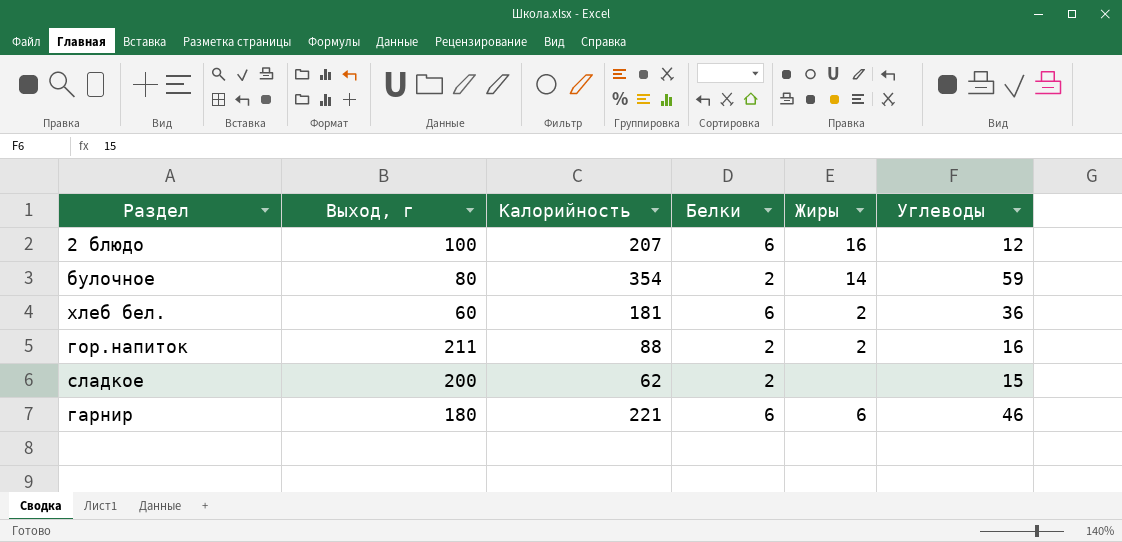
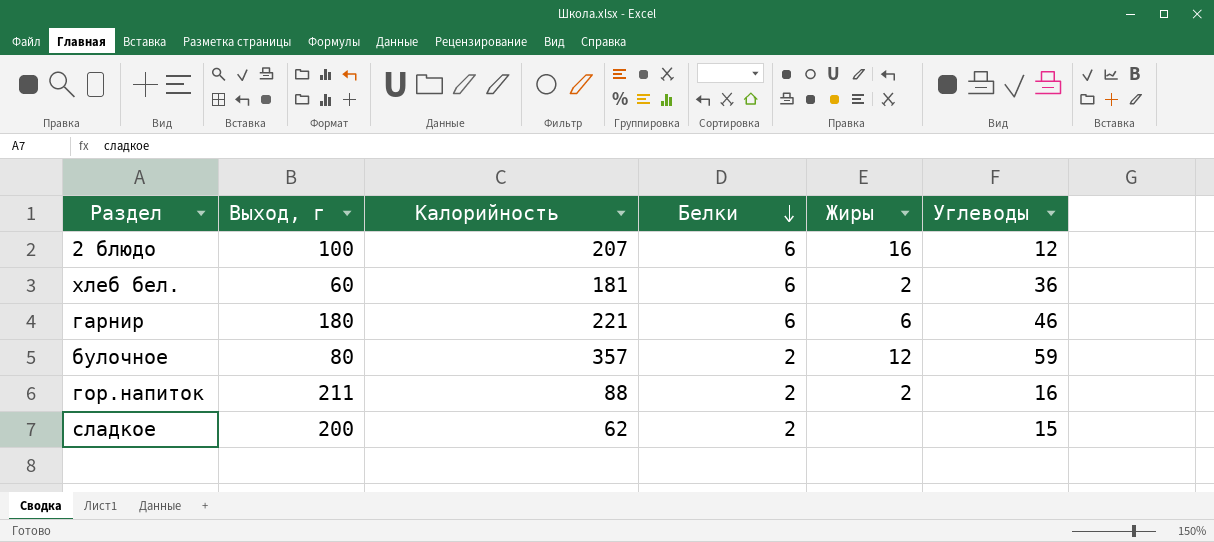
row order: none -> Белки descending
булочное | Калорийность: 354 -> 357
булочное | Жиры: 14 -> 12

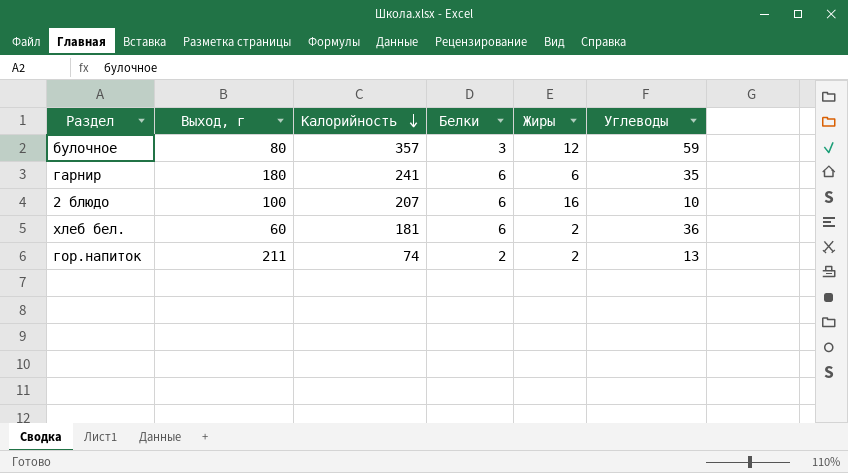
row order: Белки descending -> Калорийность descending
row сладкое: 200 | 62 | 2 | none | 15 -> none
булочное | Белки: 2 -> 3
гарнир | Калорийность: 221 -> 241
гарнир | Углеводы: 46 -> 35
2 блюдо | Углеводы: 12 -> 10
гор.напиток | Калорийность: 88 -> 74
гор.напиток | Углеводы: 16 -> 13

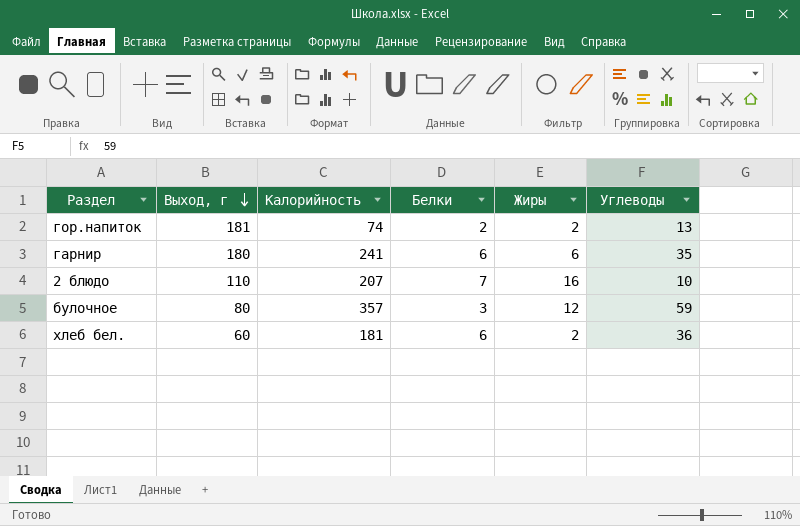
row order: Калорийность descending -> Выход, г descending
гор.напиток | Выход, г: 211 -> 181
2 блюдо | Выход, г: 100 -> 110
2 блюдо | Белки: 6 -> 7

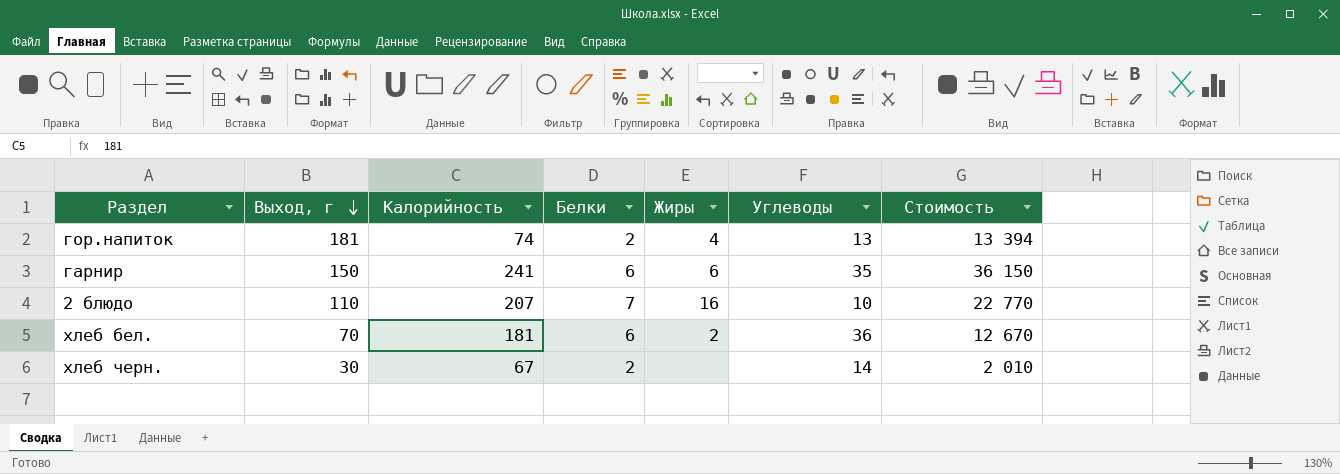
column Стоимость | formula: none -> [Выход, г] * [Калорийность]
row булочное: 80 | 357 | 3 | 12 | 59 -> none
гор.напиток | Жиры: 2 -> 4
гарнир | Выход, г: 180 -> 150
хлеб бел. | Выход, г: 60 -> 70
row хлеб черн.: none -> 30 | 67 | 2 | none | 14 | 2 010

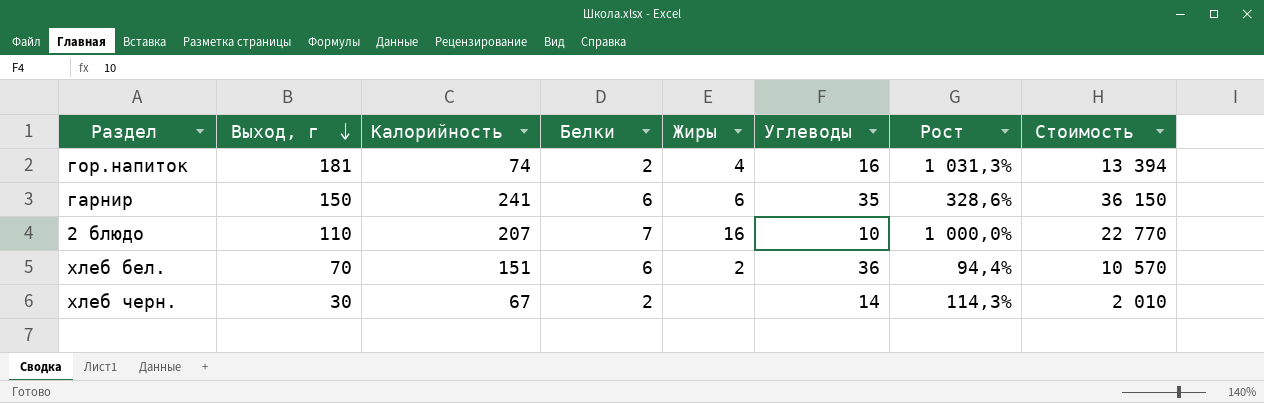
column Рост | formula: none -> ([Выход, г] - [Углеводы]) / [Углеводы]
гор.напиток | Углеводы: 13 -> 16
хлеб бел. | Калорийность: 181 -> 151
хлеб бел. | Стоимость: 12 670 -> 10 570

